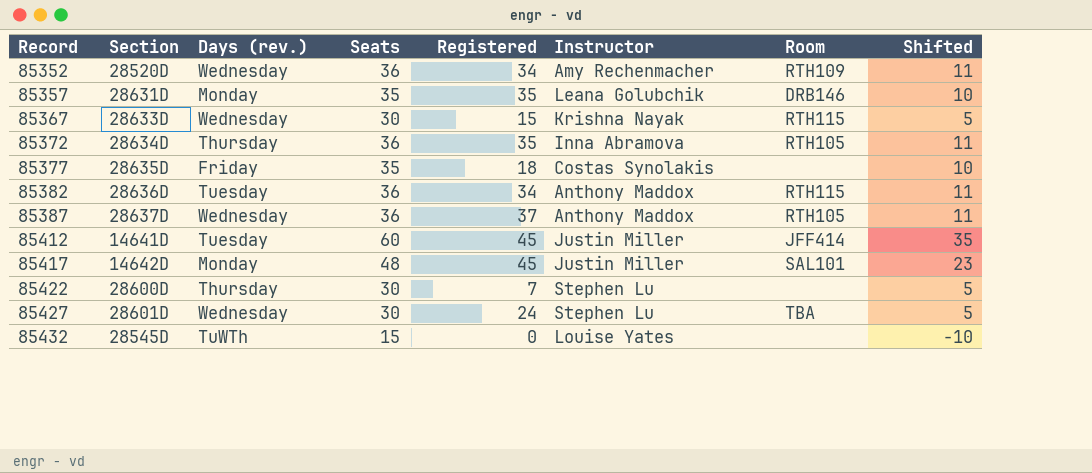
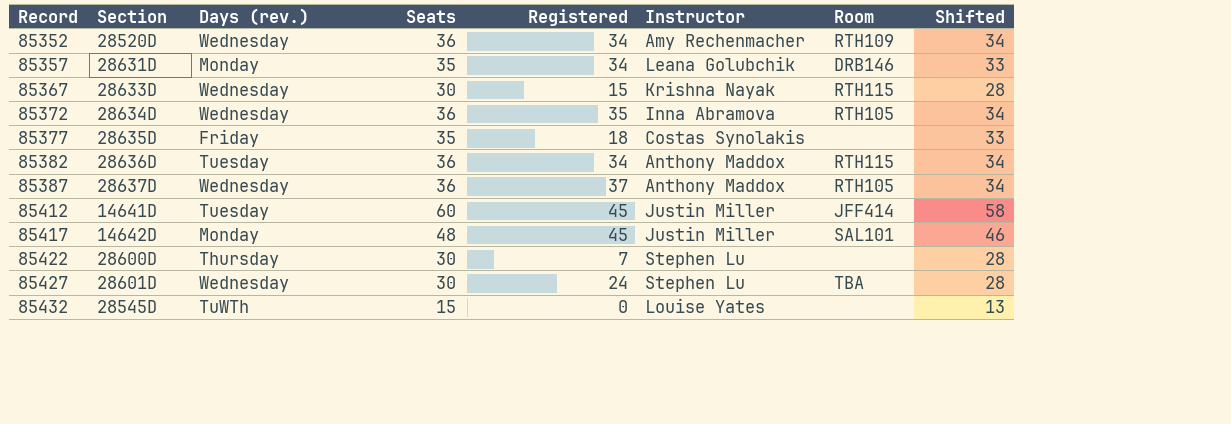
column Shifted | formula: [Seats] - 25 -> [Seats] - 2
85357 | Registered: 35 -> 34
85372 | Days (rev.): Thursday -> Wednesday

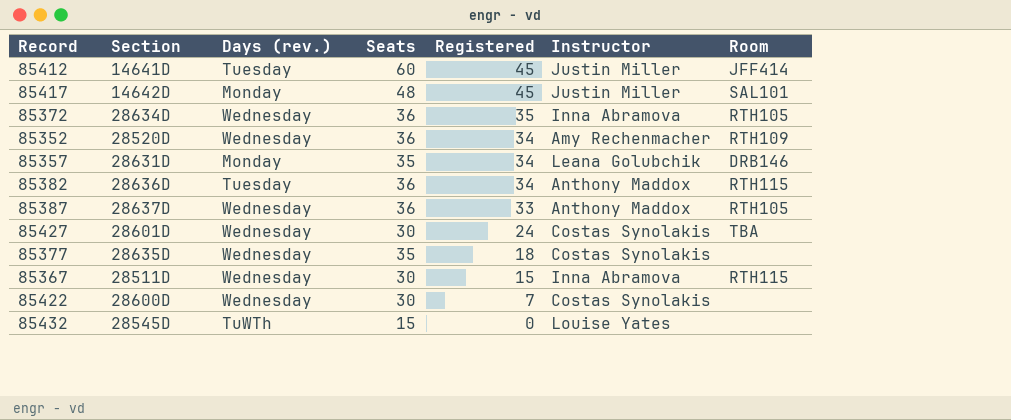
row order: Record ascending -> Registered descending
column Shifted | formula: [Seats] - 2 -> none
85387 | Registered: 37 -> 33
85427 | Instructor: Stephen Lu -> Costas Synolakis
85377 | Days (rev.): Friday -> Wednesday
85367 | Section: 28633D -> 28511D
85367 | Instructor: Krishna Nayak -> Inna Abramova
85422 | Days (rev.): Thursday -> Wednesday
85422 | Instructor: Stephen Lu -> Costas Synolakis

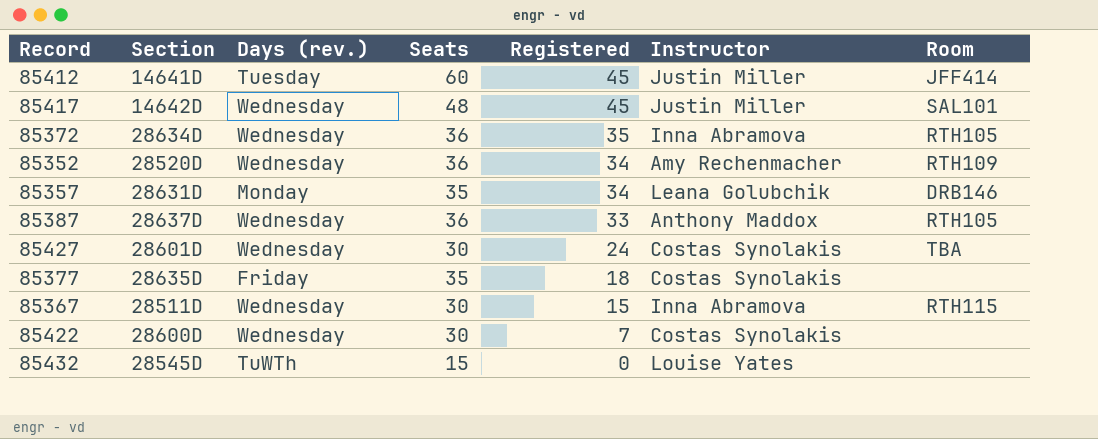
row 85382: 28636D | Tuesday | 36 | 34 | Anthony Maddox | RTH115 -> none
85417 | Days (rev.): Monday -> Wednesday
85377 | Days (rev.): Wednesday -> Friday

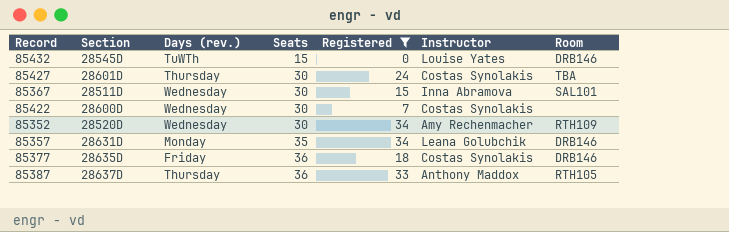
filter: none -> Registered <= 34
row order: Registered descending -> Seats ascending
85432 | Room: none -> DRB146
85427 | Days (rev.): Wednesday -> Thursday
85367 | Room: RTH115 -> SAL101
85352 | Seats: 36 -> 30
85377 | Seats: 35 -> 36
85377 | Room: none -> DRB146
85387 | Days (rev.): Wednesday -> Thursday

